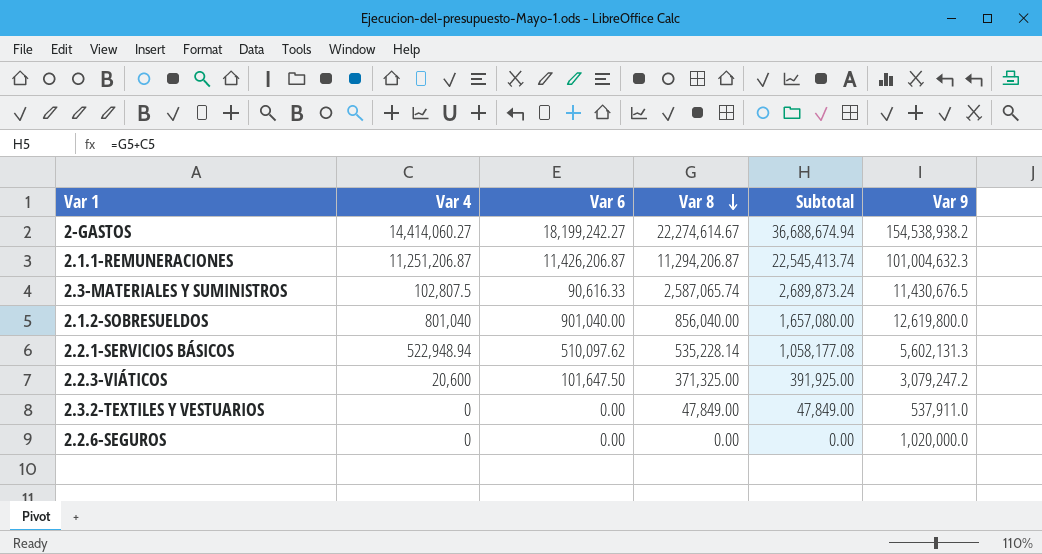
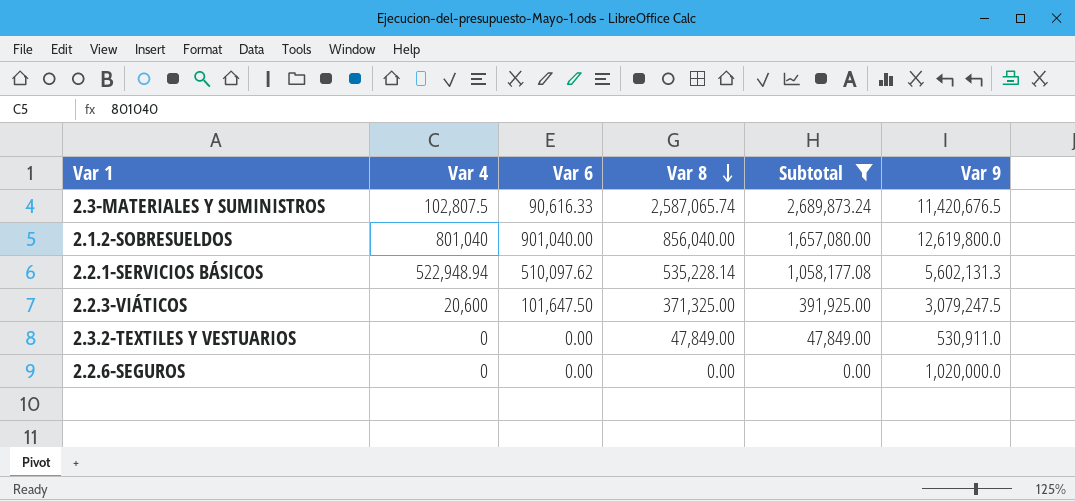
filter: none -> Subtotal <= 2,689,873.24
2.3-MATERIALES Y SUMINISTROS | Var 9: 11,430,676.5 -> 11,420,676.5
2.2.3-VIÁTICOS | Var 9: 3,079,247.2 -> 3,079,247.5
2.3.2-TEXTILES Y VESTUARIOS | Var 9: 537,911.0 -> 530,911.0

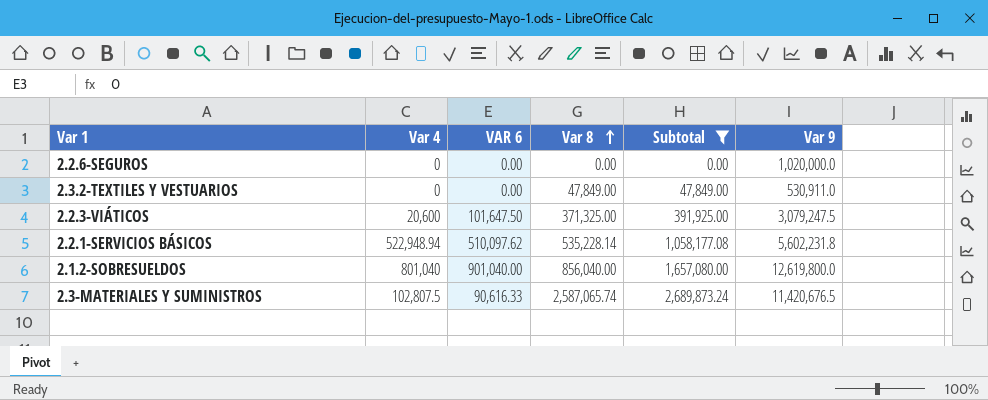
row order: Var 8 descending -> Var 8 ascending
column name: Var 6 -> VAR 6
2.2.1-SERVICIOS BÁSICOS | Var 9: 5,602,131.3 -> 5,602,231.8

